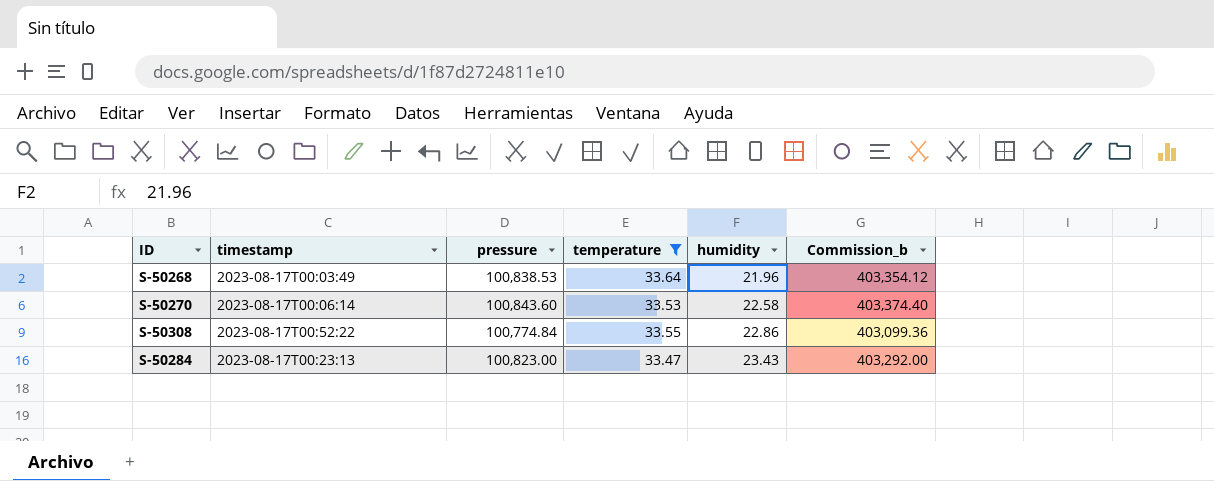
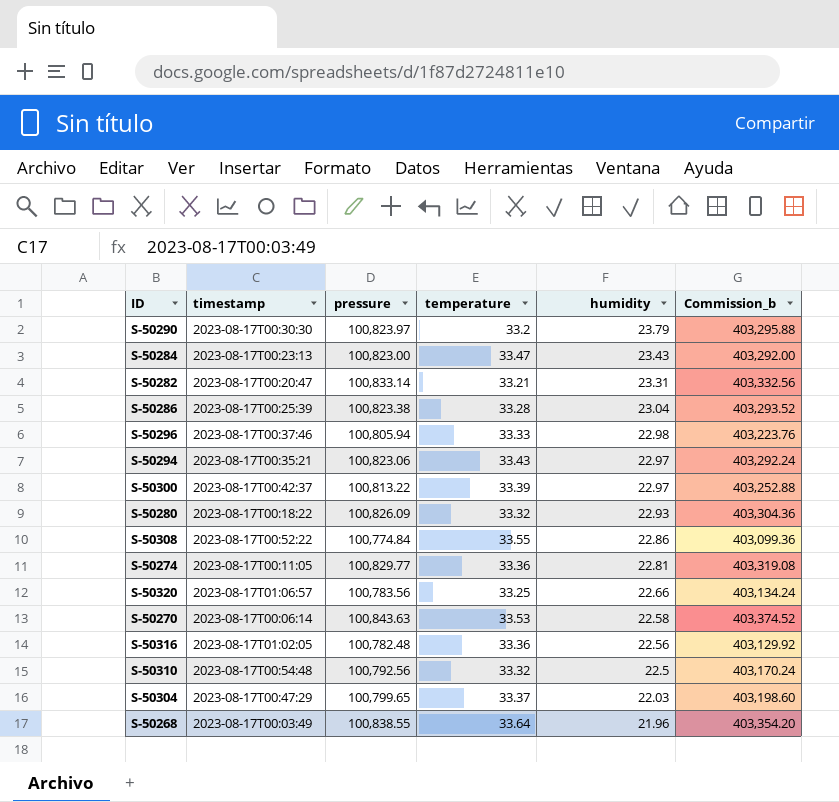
filter: temperature >= 33.47 -> none
row order: humidity ascending -> humidity descending
S-50270 | pressure: 100,843.60 -> 100,843.63
S-50270 | Commission_b: 403,374.40 -> 403,374.52
S-50268 | pressure: 100,838.53 -> 100,838.55
S-50268 | Commission_b: 403,354.12 -> 403,354.20

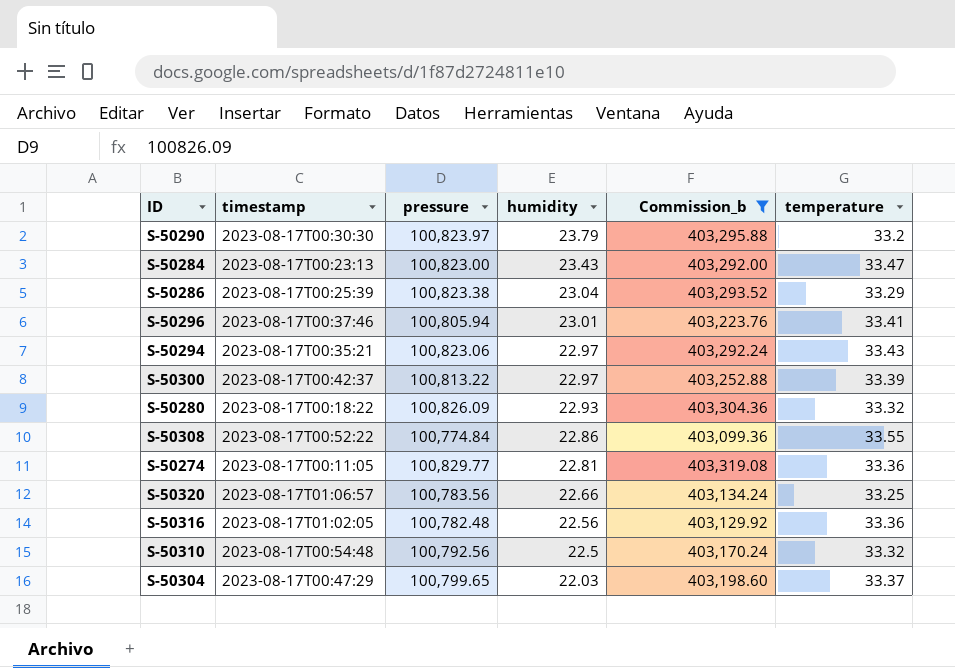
filter: none -> Commission_b <= 403,319.08
column temperature | position: 4 -> 6
S-50286 | temperature: 33.28 -> 33.29
S-50296 | humidity: 22.98 -> 23.01
S-50296 | temperature: 33.33 -> 33.41

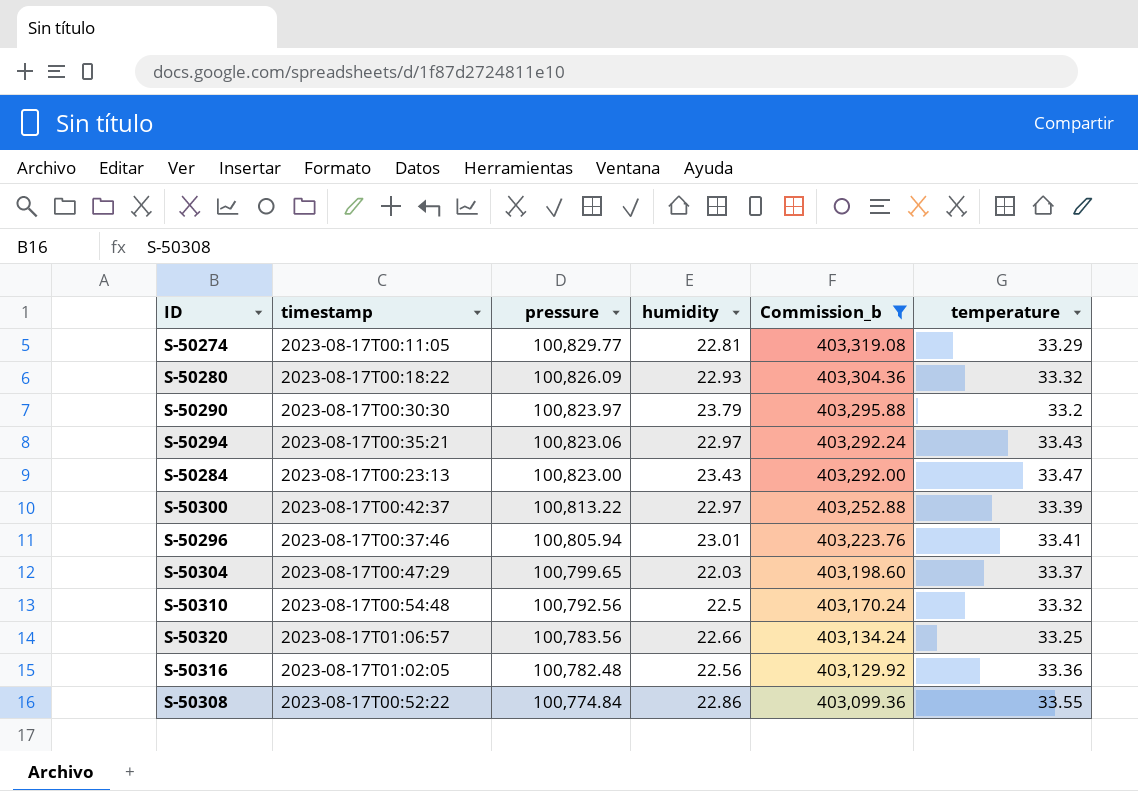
row order: humidity descending -> pressure descending
row S-50286: 2023-08-17T00:25:39 | 100,823.38 | 23.04 | 403,293.52 | 33.29 -> none
S-50274 | temperature: 33.36 -> 33.29

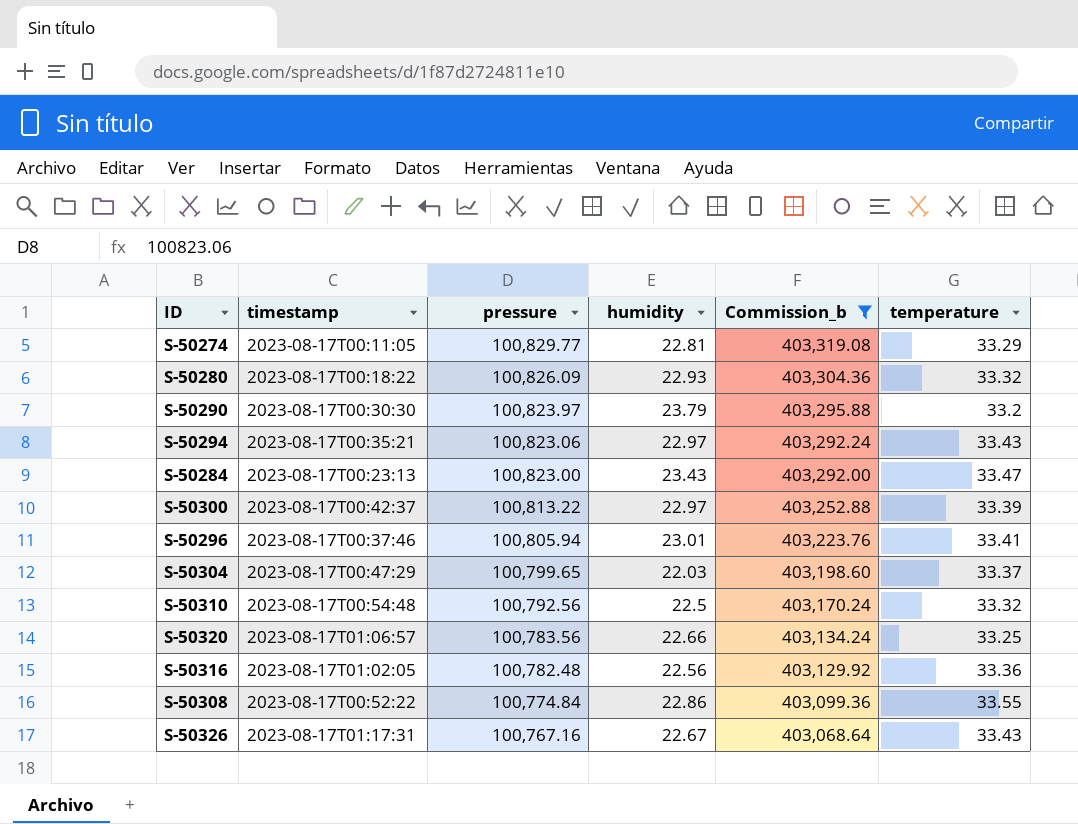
row S-50326: none -> 2023-08-17T01:17:31 | 100,767.16 | 22.67 | 403,068.64 | 33.43

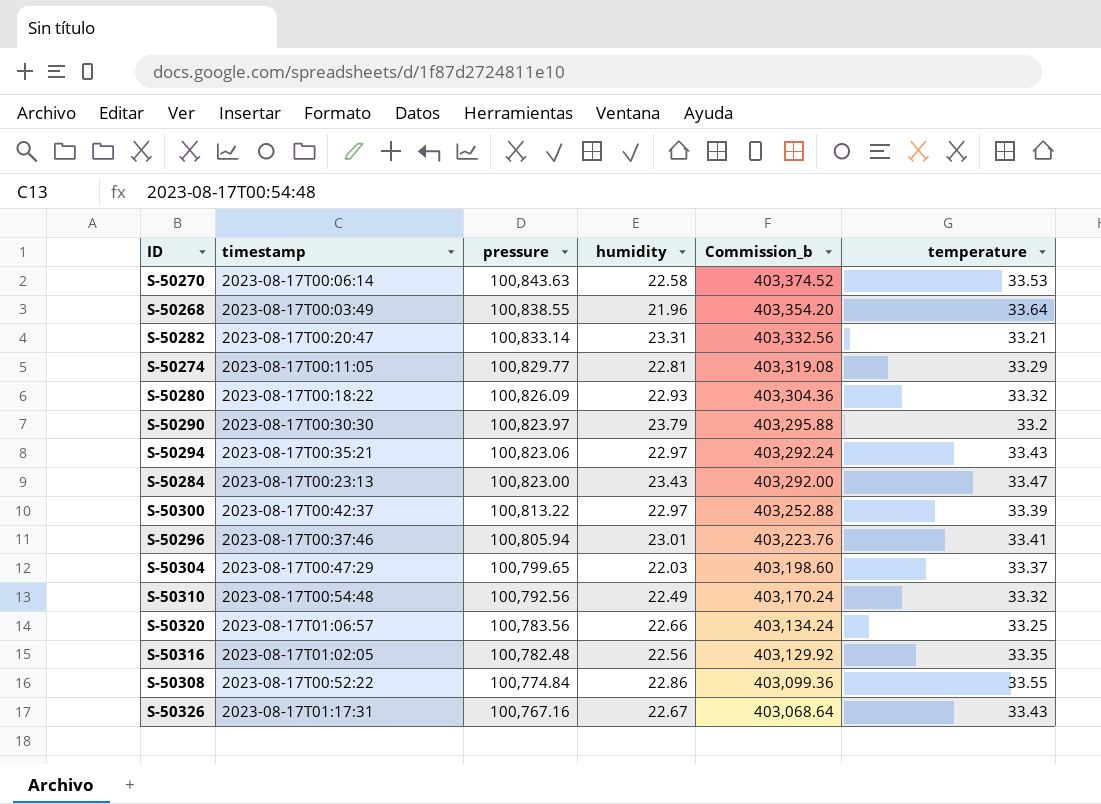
filter: Commission_b <= 403,319.08 -> none
S-50310 | humidity: 22.5 -> 22.49
S-50316 | temperature: 33.36 -> 33.35

